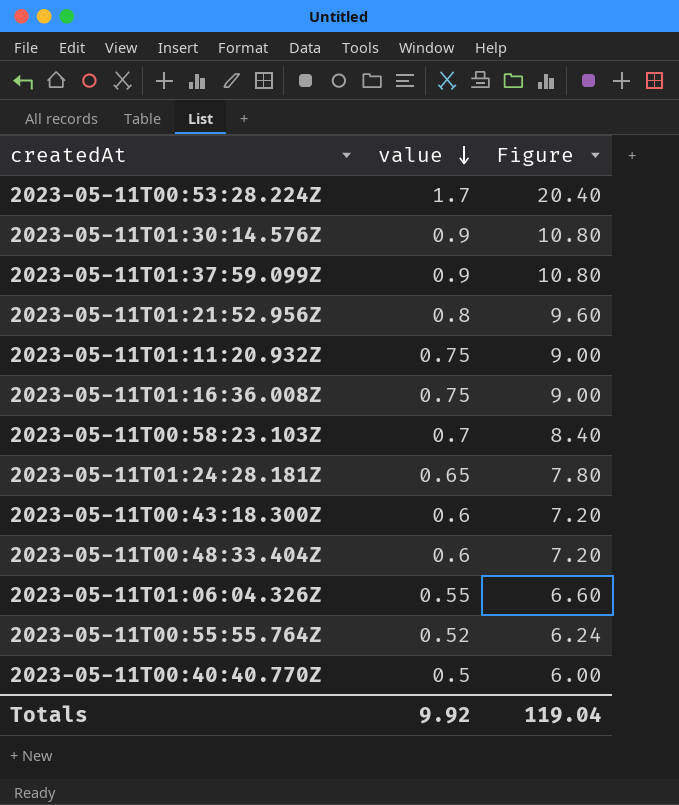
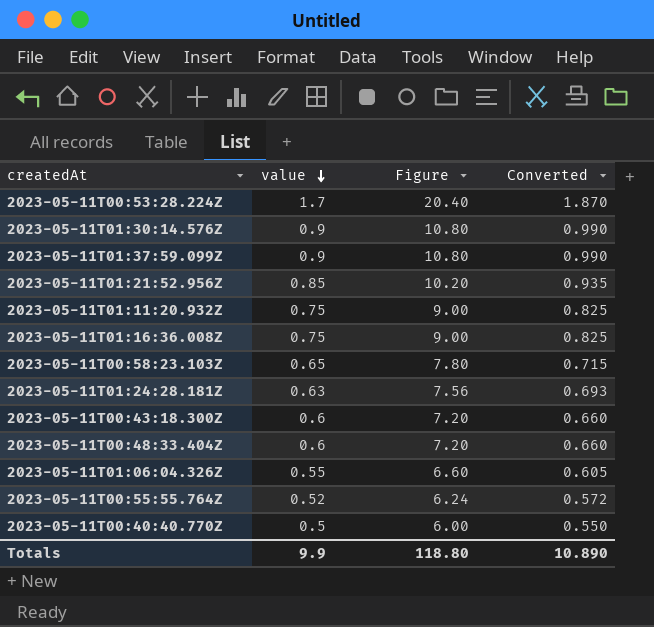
column Converted | formula: none -> [value] * 1.1
2023-05-11T01:21:52.956Z | value: 0.8 -> 0.85
2023-05-11T01:21:52.956Z | Figure: 9.60 -> 10.20
2023-05-11T00:58:23.103Z | value: 0.7 -> 0.65
2023-05-11T00:58:23.103Z | Figure: 8.40 -> 7.80
2023-05-11T01:24:28.181Z | value: 0.65 -> 0.63
2023-05-11T01:24:28.181Z | Figure: 7.80 -> 7.56
Totals | value: 9.92 -> 9.9
Totals | Figure: 119.04 -> 118.80

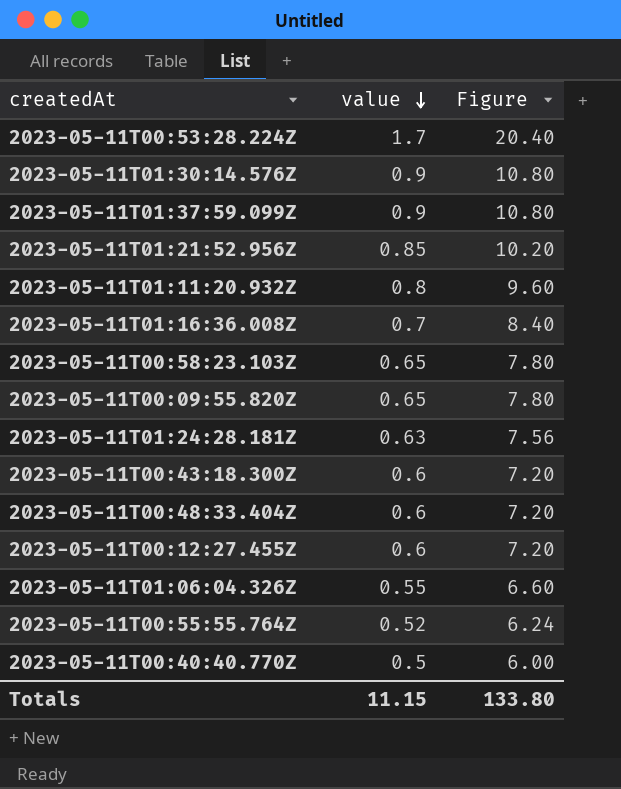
column Converted | formula: [value] * 1.1 -> none
2023-05-11T01:11:20.932Z | value: 0.75 -> 0.8
2023-05-11T01:11:20.932Z | Figure: 9.00 -> 9.60
2023-05-11T01:16:36.008Z | value: 0.75 -> 0.7
2023-05-11T01:16:36.008Z | Figure: 9.00 -> 8.40
row 2023-05-11T00:09:55.820Z: none -> 0.65 | 7.80
row 2023-05-11T00:12:27.455Z: none -> 0.6 | 7.20
Totals | value: 9.9 -> 11.15
Totals | Figure: 118.80 -> 133.80

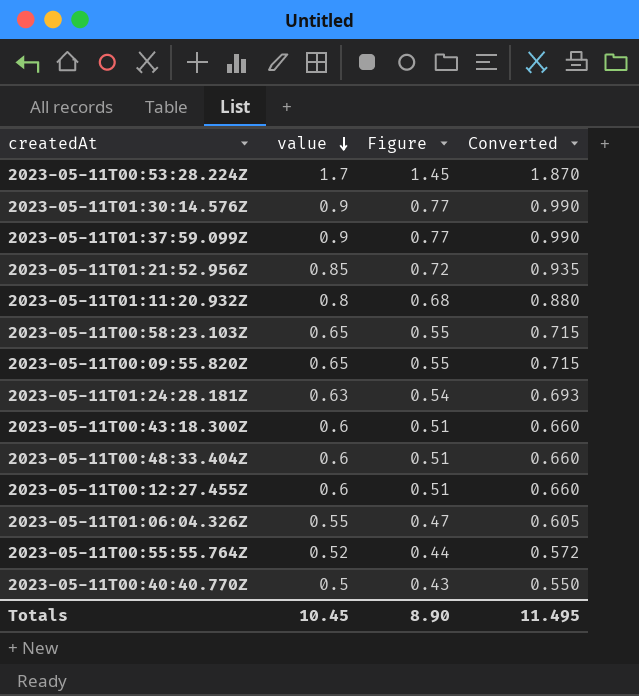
column Figure | formula: [value] * 12 -> [value] * 0.85
column Converted | formula: none -> [value] * 1.1
row 2023-05-11T01:16:36.008Z: 0.7 | 8.40 -> none
Totals | value: 11.15 -> 10.45
Totals | Figure: 133.80 -> 8.90

